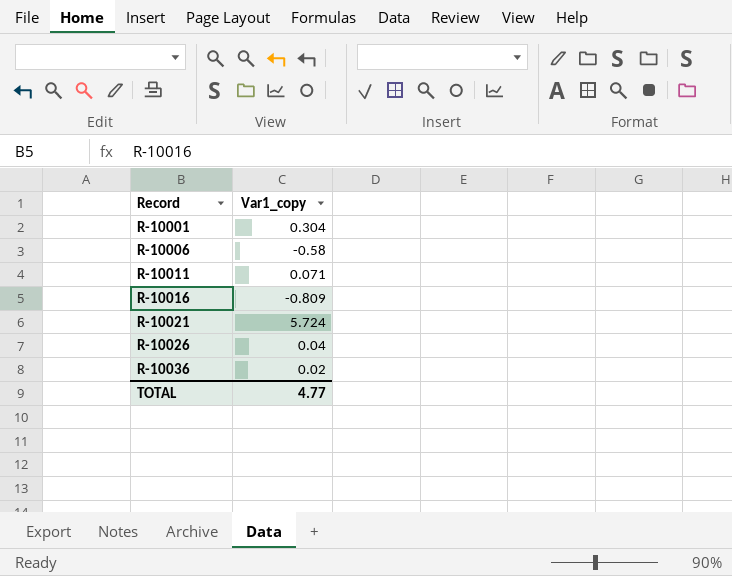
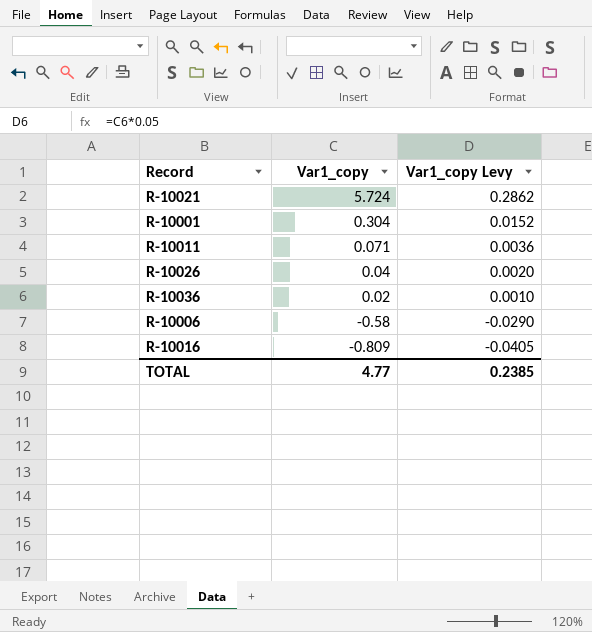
row order: Record ascending -> Var1_copy descending
column Var1_copy Levy | formula: none -> [Var1_copy] * 0.05

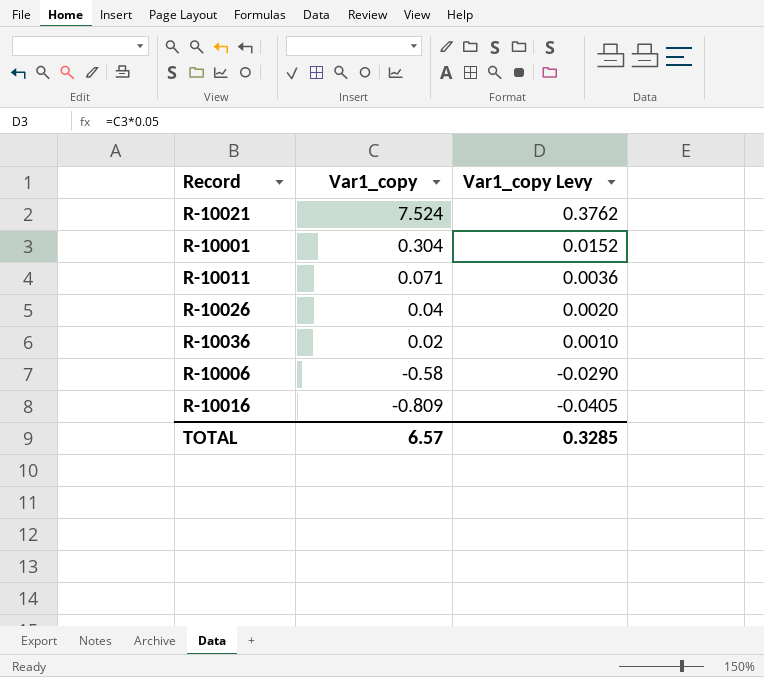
R-10021 | Var1_copy: 5.724 -> 7.524
R-10021 | Var1_copy Levy: 0.2862 -> 0.3762
TOTAL | Var1_copy: 4.77 -> 6.57
TOTAL | Var1_copy Levy: 0.2385 -> 0.3285

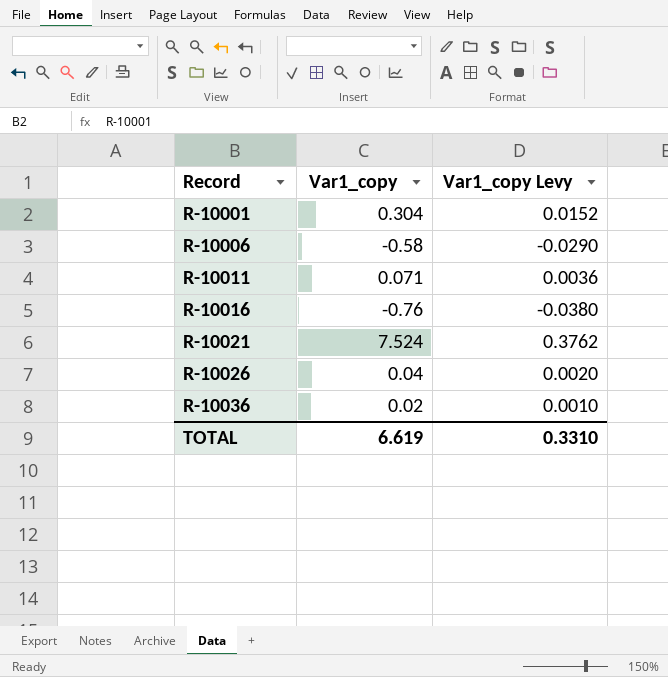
row order: Var1_copy descending -> Record ascending
R-10016 | Var1_copy: -0.809 -> -0.76
R-10016 | Var1_copy Levy: -0.0405 -> -0.0380
TOTAL | Var1_copy: 6.57 -> 6.619
TOTAL | Var1_copy Levy: 0.3285 -> 0.3310

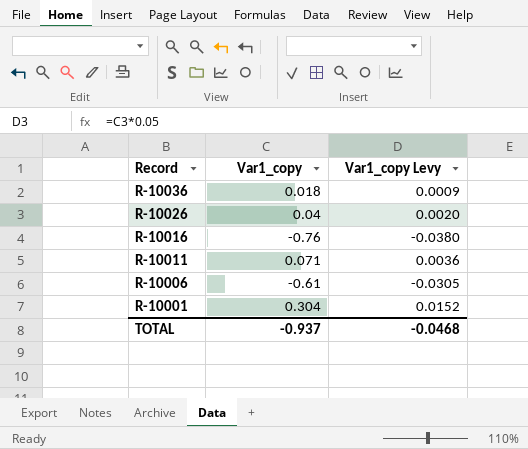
row order: Record ascending -> Record descending
row R-10021: 7.524 | 0.3762 -> none
R-10036 | Var1_copy: 0.02 -> 0.018
R-10036 | Var1_copy Levy: 0.0010 -> 0.0009
R-10006 | Var1_copy: -0.58 -> -0.61
R-10006 | Var1_copy Levy: -0.0290 -> -0.0305
TOTAL | Var1_copy: 6.619 -> -0.937
TOTAL | Var1_copy Levy: 0.3310 -> -0.0468

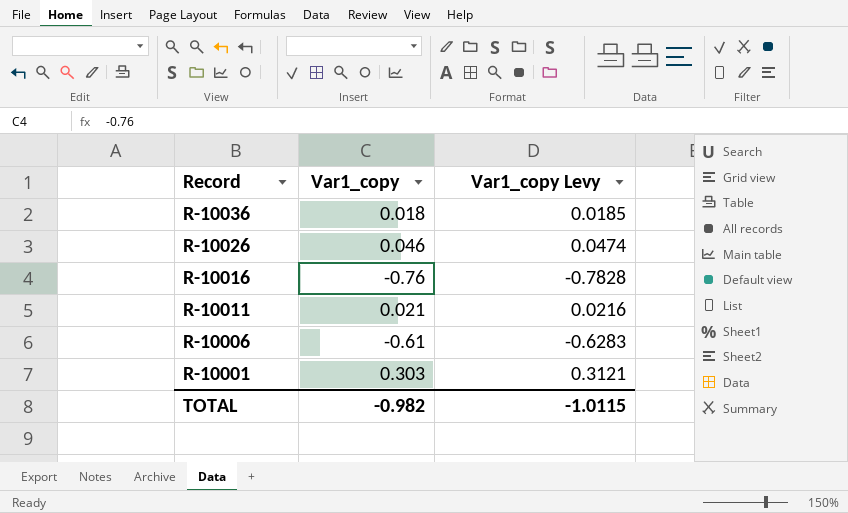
column Var1_copy Levy | formula: [Var1_copy] * 0.05 -> [Var1_copy] * 1.03
R-10026 | Var1_copy: 0.04 -> 0.046
R-10011 | Var1_copy: 0.071 -> 0.021
R-10001 | Var1_copy: 0.304 -> 0.303
TOTAL | Var1_copy: -0.937 -> -0.982
TOTAL | Var1_copy Levy: -0.0468 -> -1.0115

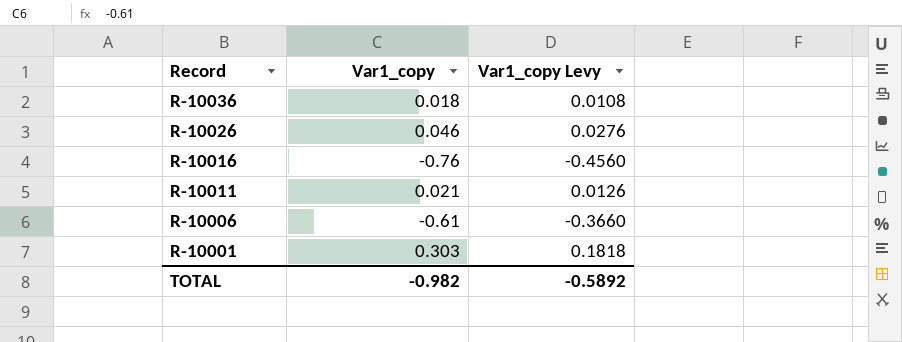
column Var1_copy Levy | formula: [Var1_copy] * 1.03 -> [Var1_copy] * 0.6
TOTAL | Var1_copy Levy: -1.0115 -> -0.5892

